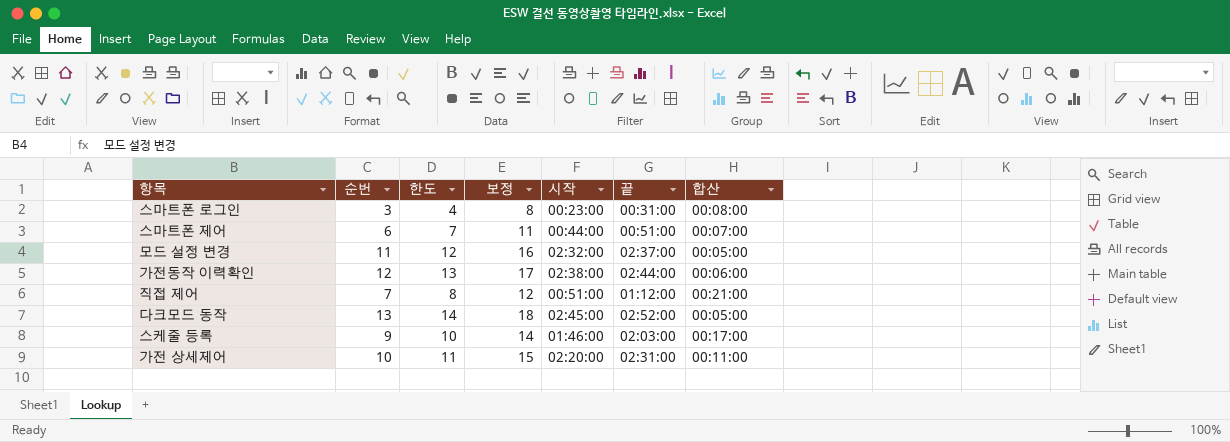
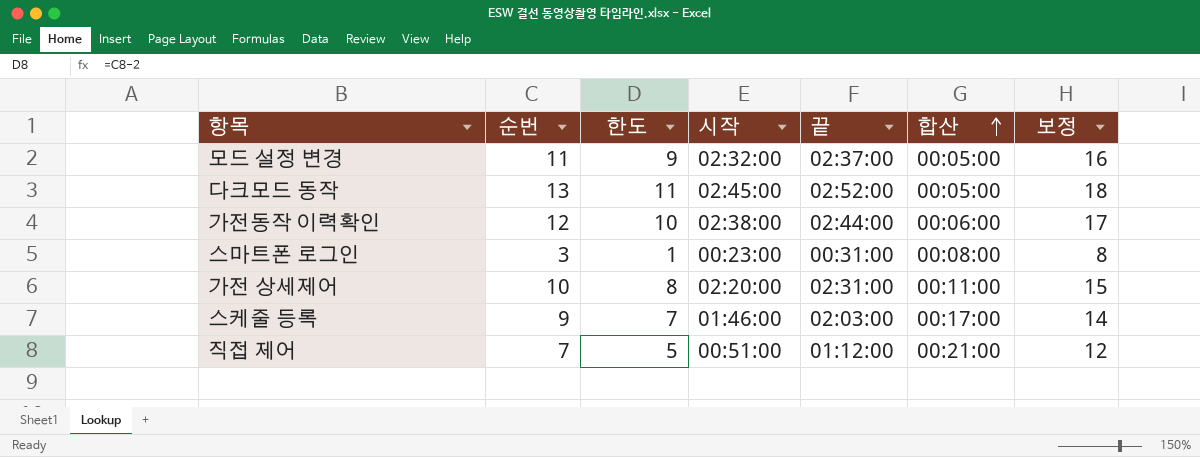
row order: none -> 합산 ascending
column 한도 | formula: [순번] + 1 -> [순번] - 2
column 보정 | position: 4 -> 7
row 스마트폰 제어: 6 | 7 | 11 | 00:44:00 | 00:51:00 | 00:07:00 -> none

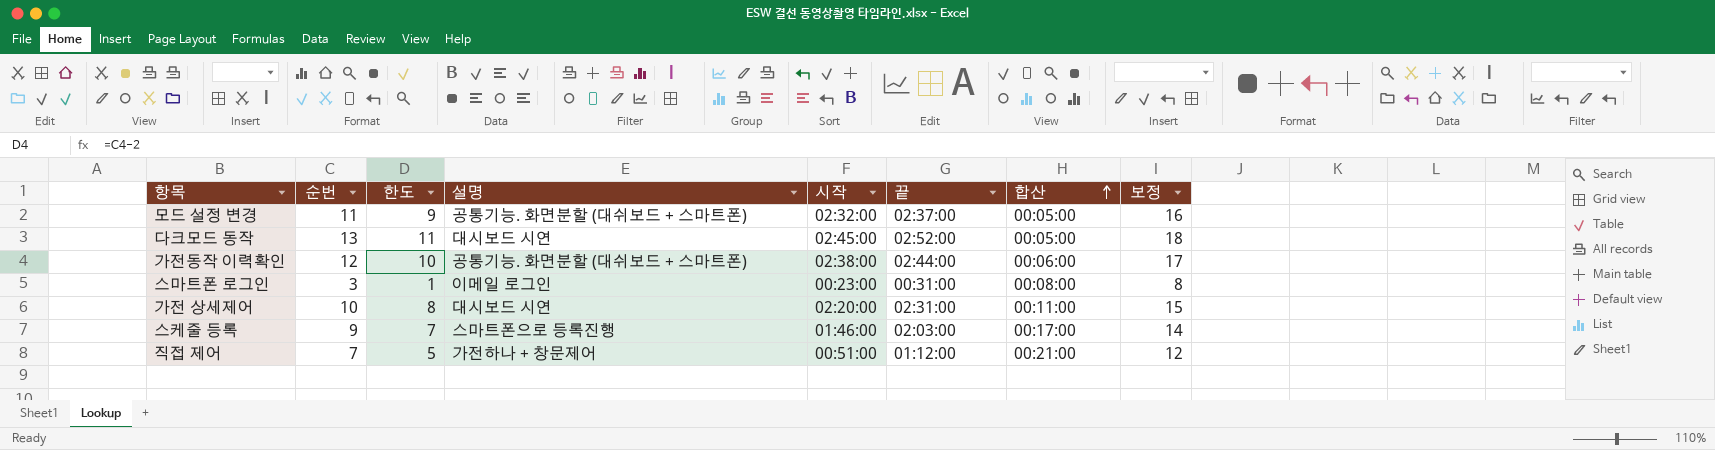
column 설명 | position: none -> 4

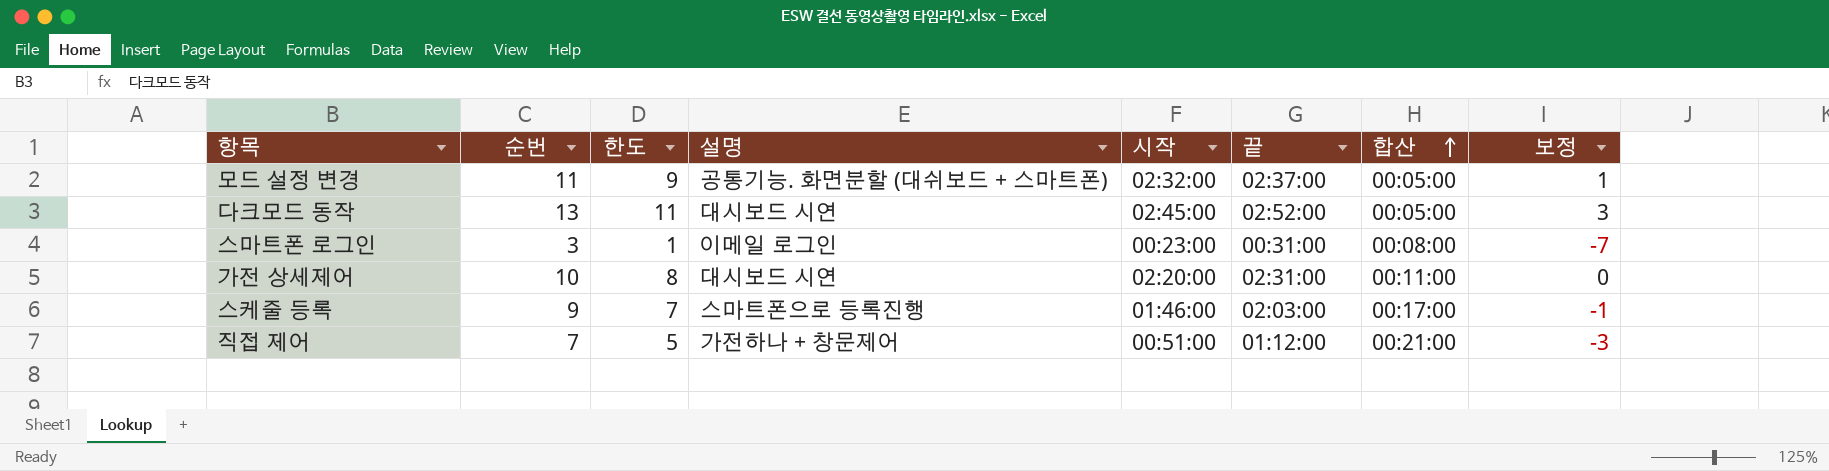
column 보정 | formula: [순번] + 5 -> [순번] - 10
row 가전동작 이력확인: 12 | 10 | 공통기능. 화면분할 (대쉬보드 + 스마트폰) | 02:38:00 | 02:44:00 | 00:06:00 | 17 -> none

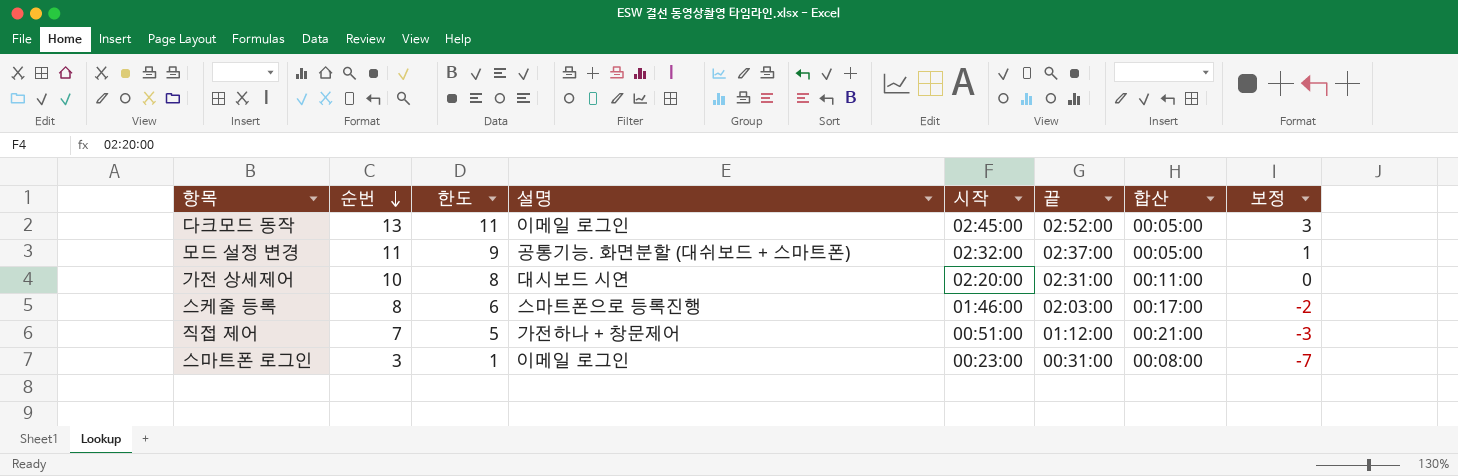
row order: 합산 ascending -> 순번 descending
다크모드 동작 | 설명: 대시보드 시연 -> 이메일 로그인
스케줄 등록 | 순번: 9 -> 8
스케줄 등록 | 한도: 7 -> 6
스케줄 등록 | 보정: -1 -> -2

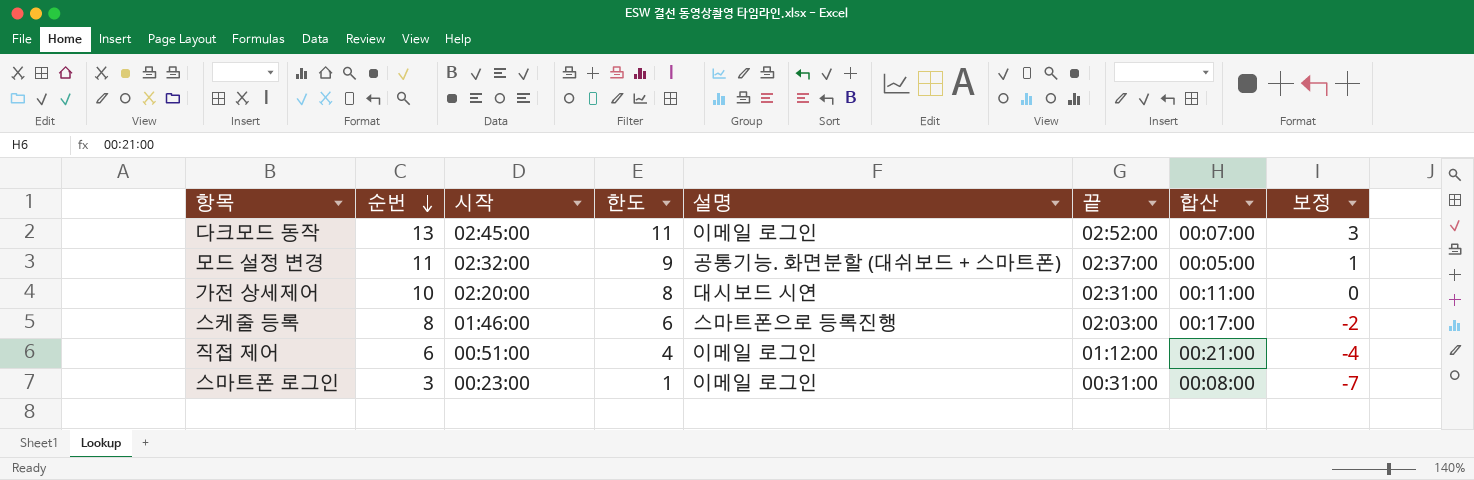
column 시작 | position: 5 -> 3
다크모드 동작 | 합산: 00:05:00 -> 00:07:00
직접 제어 | 순번: 7 -> 6
직접 제어 | 한도: 5 -> 4
직접 제어 | 설명: 가전하나 + 창문제어 -> 이메일 로그인
직접 제어 | 보정: -3 -> -4

